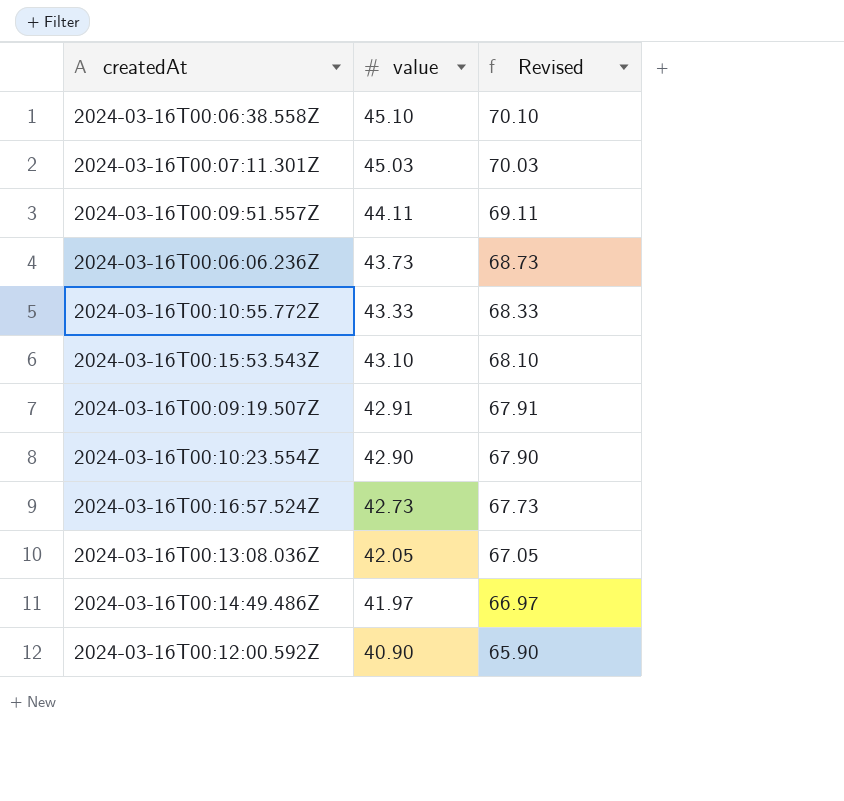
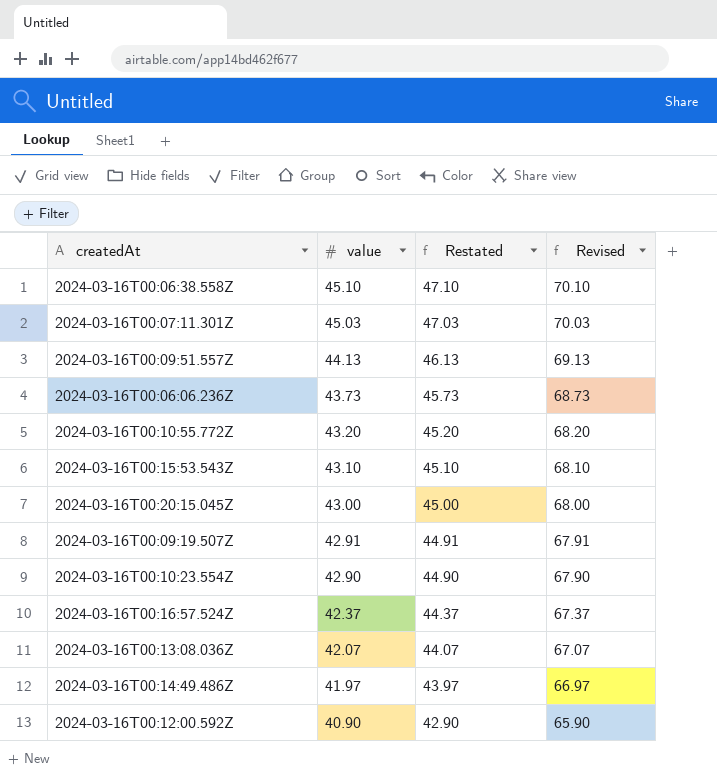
column Restated | formula: none -> [value] + 2
2024-03-16T00:09:51.557Z | value: 44.11 -> 44.13
2024-03-16T00:09:51.557Z | Revised: 69.11 -> 69.13
2024-03-16T00:10:55.772Z | value: 43.33 -> 43.20
2024-03-16T00:10:55.772Z | Revised: 68.33 -> 68.20
row 2024-03-16T00:20:15.045Z: none -> 43.00 | 45.00 | 68.00
2024-03-16T00:16:57.524Z | value: 42.73 -> 42.37
2024-03-16T00:16:57.524Z | Revised: 67.73 -> 67.37
2024-03-16T00:13:08.036Z | value: 42.05 -> 42.07
2024-03-16T00:13:08.036Z | Revised: 67.05 -> 67.07

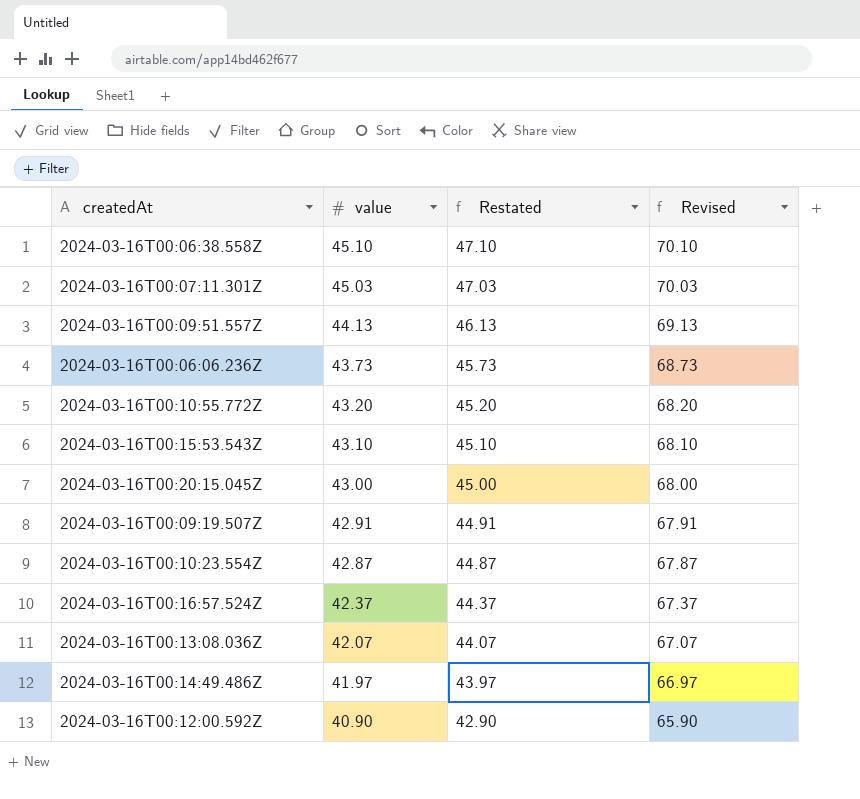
2024-03-16T00:10:23.554Z | value: 42.90 -> 42.87
2024-03-16T00:10:23.554Z | Restated: 44.90 -> 44.87
2024-03-16T00:10:23.554Z | Revised: 67.90 -> 67.87

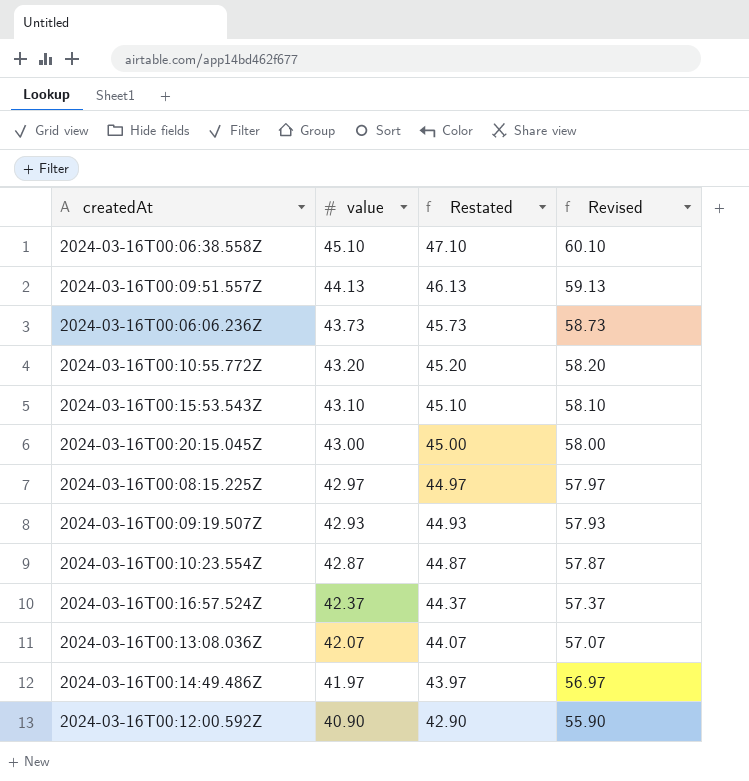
column Revised | formula: [value] + 25 -> [value] + 15
row 2024-03-16T00:07:11.301Z: 45.03 | 47.03 | 70.03 -> none
row 2024-03-16T00:08:15.225Z: none -> 42.97 | 44.97 | 57.97
2024-03-16T00:09:19.507Z | value: 42.91 -> 42.93
2024-03-16T00:09:19.507Z | Restated: 44.91 -> 44.93

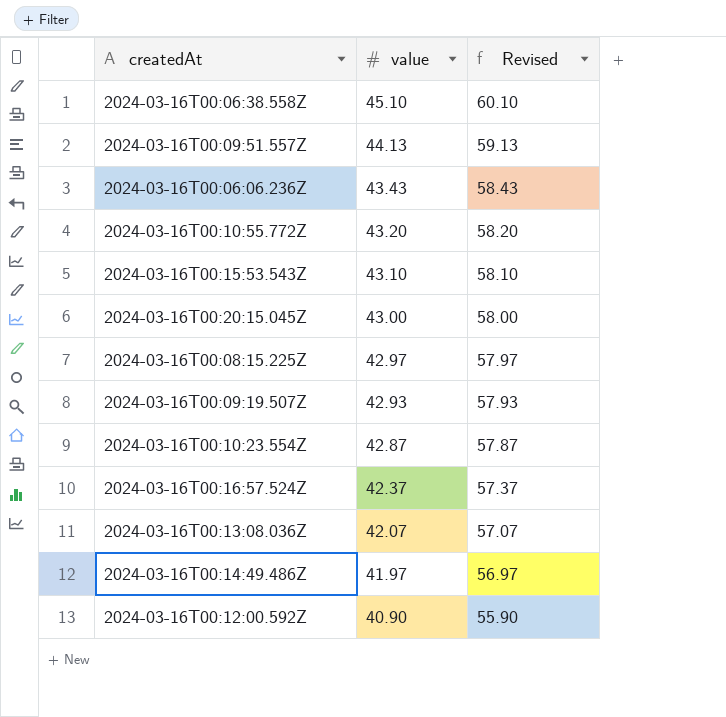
column Restated | formula: [value] + 2 -> none
2024-03-16T00:06:06.236Z | value: 43.73 -> 43.43
2024-03-16T00:06:06.236Z | Revised: 58.73 -> 58.43

